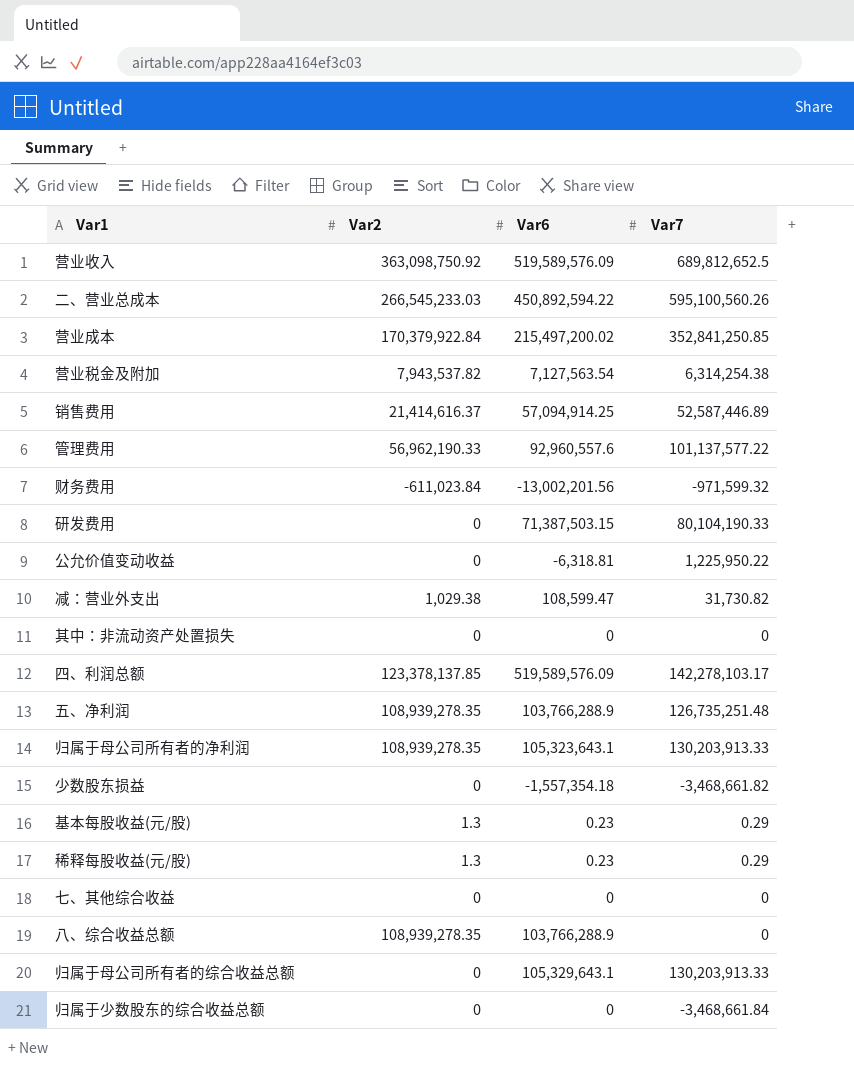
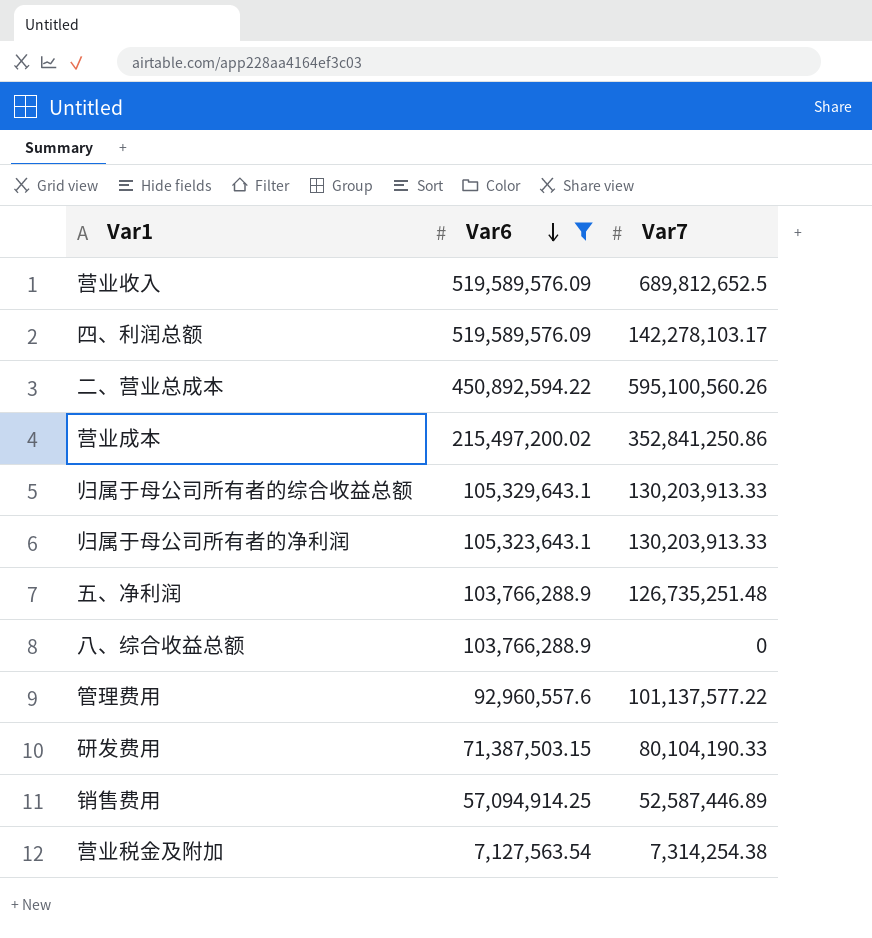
filter: none -> Var6 >= 7,127,563.54
row order: none -> Var6 descending
column Var2 | position: 2 -> none
营业成本 | Var7: 352,841,250.85 -> 352,841,250.86
营业税金及附加 | Var7: 6,314,254.38 -> 7,314,254.38

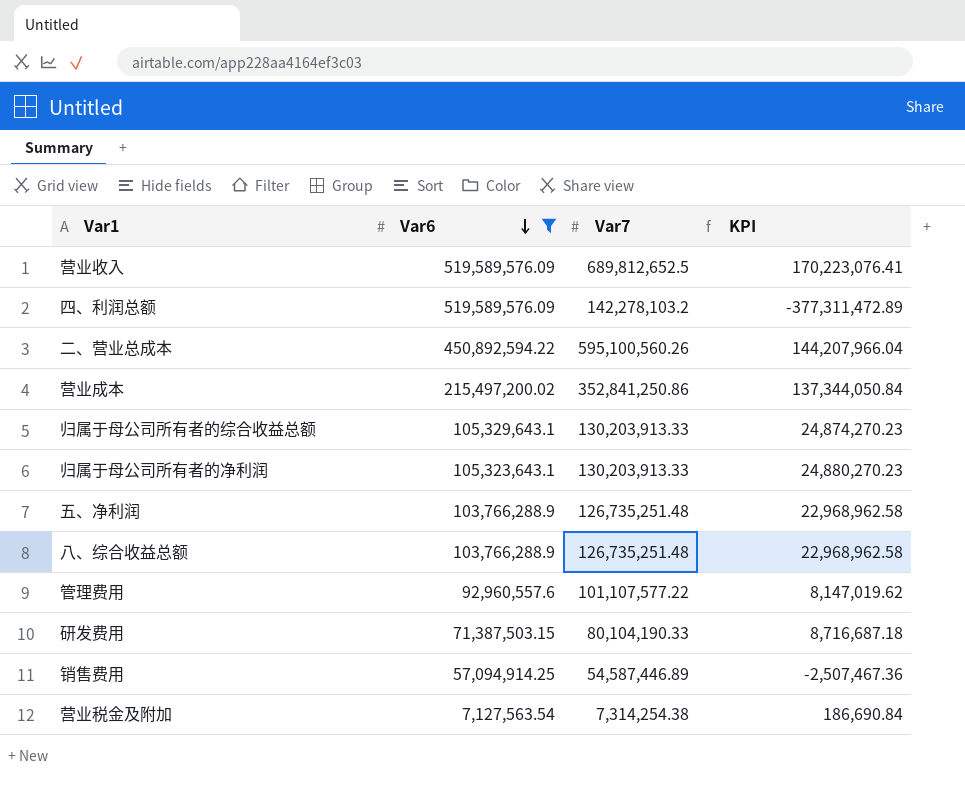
column KPI | formula: none -> [Var7] - [Var6]
四、利润总额 | Var7: 142,278,103.17 -> 142,278,103.2
八、综合收益总额 | Var7: 0 -> 126,735,251.48
管理费用 | Var7: 101,137,577.22 -> 101,107,577.22
销售费用 | Var7: 52,587,446.89 -> 54,587,446.89

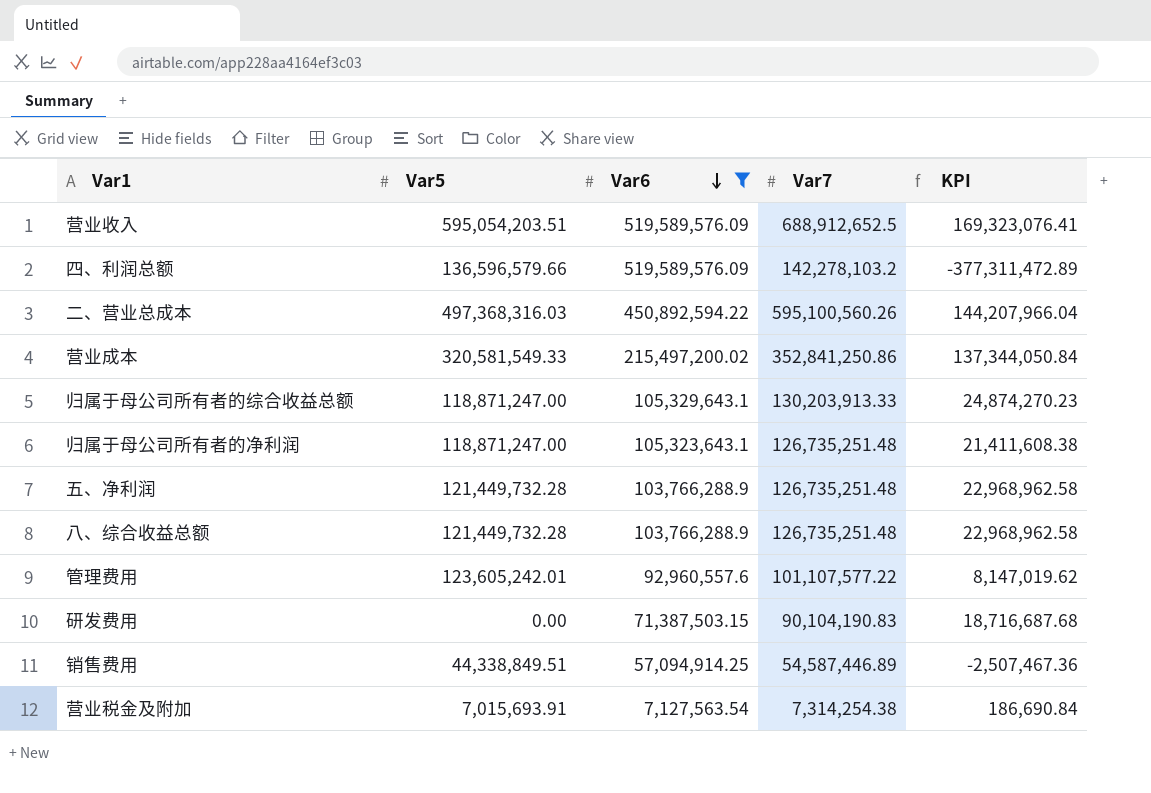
column Var5 | position: none -> 2
营业收入 | Var7: 689,812,652.5 -> 688,912,652.5
营业收入 | KPI: 170,223,076.41 -> 169,323,076.41
归属于母公司所有者的净利润 | Var7: 130,203,913.33 -> 126,735,251.48
归属于母公司所有者的净利润 | KPI: 24,880,270.23 -> 21,411,608.38
研发费用 | Var7: 80,104,190.33 -> 90,104,190.83
研发费用 | KPI: 8,716,687.18 -> 18,716,687.68

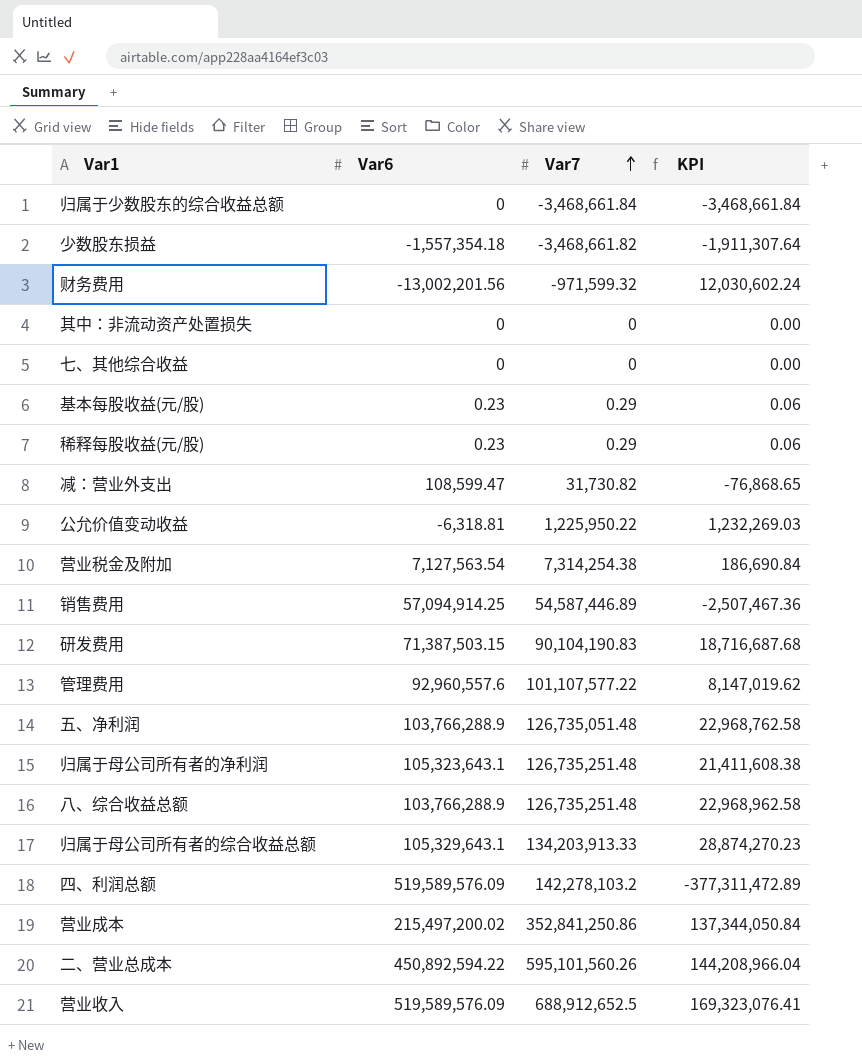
filter: Var6 >= 7,127,563.54 -> none
row order: Var6 descending -> Var7 ascending
column Var5 | position: 2 -> none
五、净利润 | Var7: 126,735,251.48 -> 126,735,051.48
五、净利润 | KPI: 22,968,962.58 -> 22,968,762.58
归属于母公司所有者的综合收益总额 | Var7: 130,203,913.33 -> 134,203,913.33
归属于母公司所有者的综合收益总额 | KPI: 24,874,270.23 -> 28,874,270.23
二、营业总成本 | Var7: 595,100,560.26 -> 595,101,560.26
二、营业总成本 | KPI: 144,207,966.04 -> 144,208,966.04

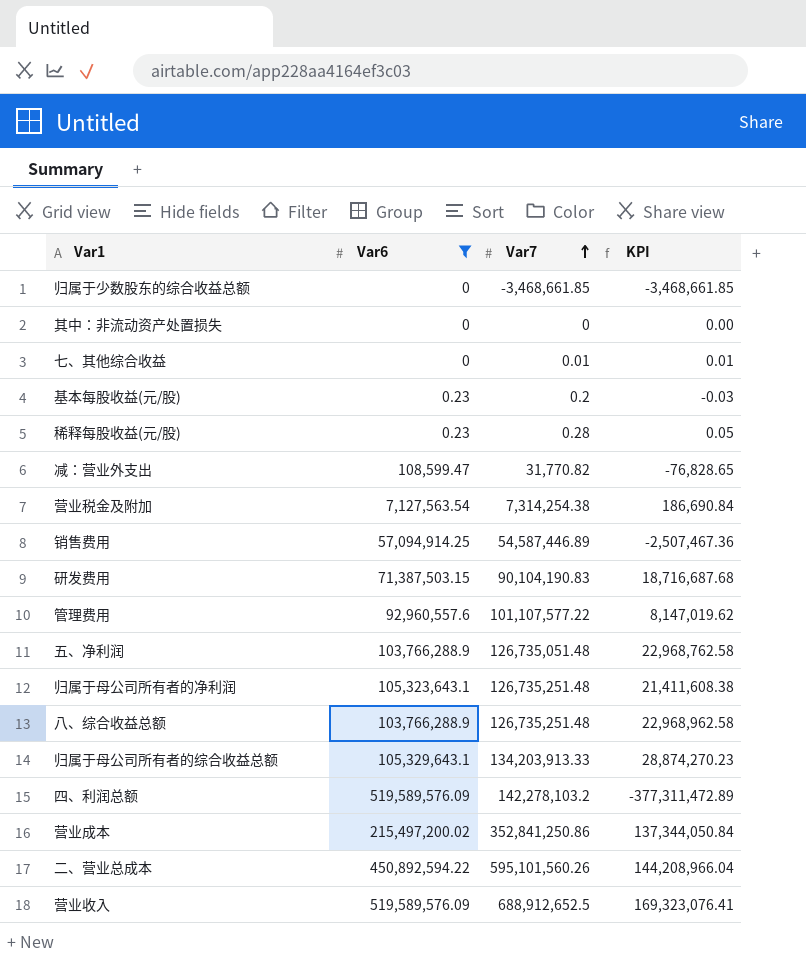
filter: none -> Var6 >= 0
归属于少数股东的综合收益总额 | Var7: -3,468,661.84 -> -3,468,661.85
归属于少数股东的综合收益总额 | KPI: -3,468,661.84 -> -3,468,661.85
七、其他综合收益 | Var7: 0 -> 0.01
七、其他综合收益 | KPI: 0.00 -> 0.01
基本每股收益(元/股) | Var7: 0.29 -> 0.2
基本每股收益(元/股) | KPI: 0.06 -> -0.03
稀释每股收益(元/股) | Var7: 0.29 -> 0.28
稀释每股收益(元/股) | KPI: 0.06 -> 0.05
减：营业外支出 | Var7: 31,730.82 -> 31,770.82
减：营业外支出 | KPI: -76,868.65 -> -76,828.65

